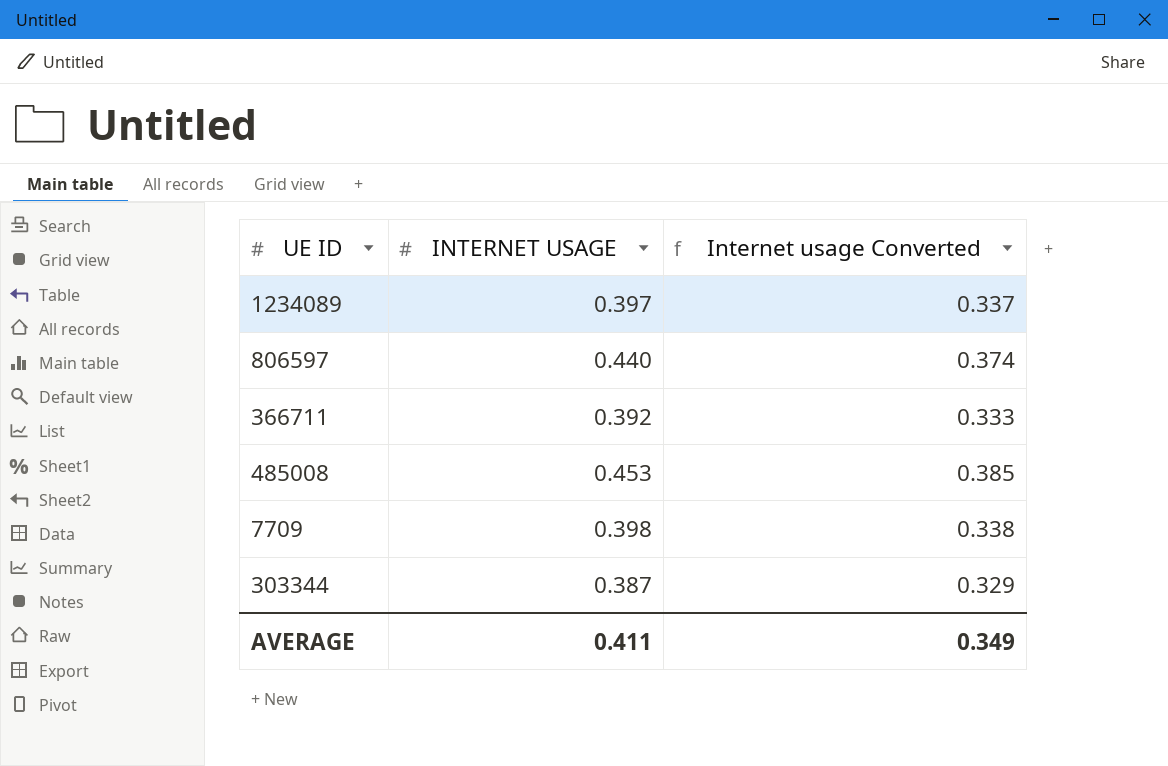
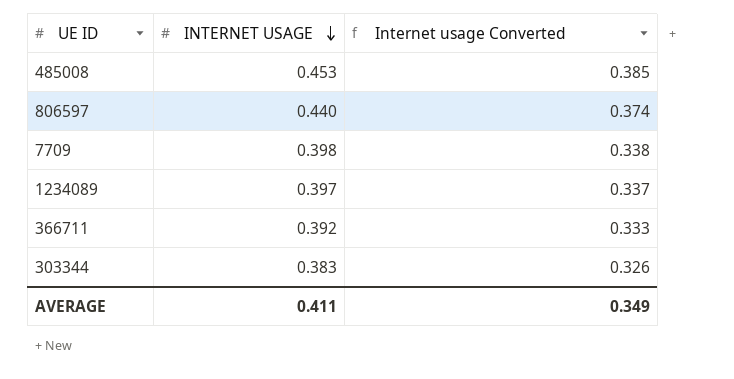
row order: none -> INTERNET USAGE descending
303344 | INTERNET USAGE: 0.387 -> 0.383
303344 | Internet usage Converted: 0.329 -> 0.326

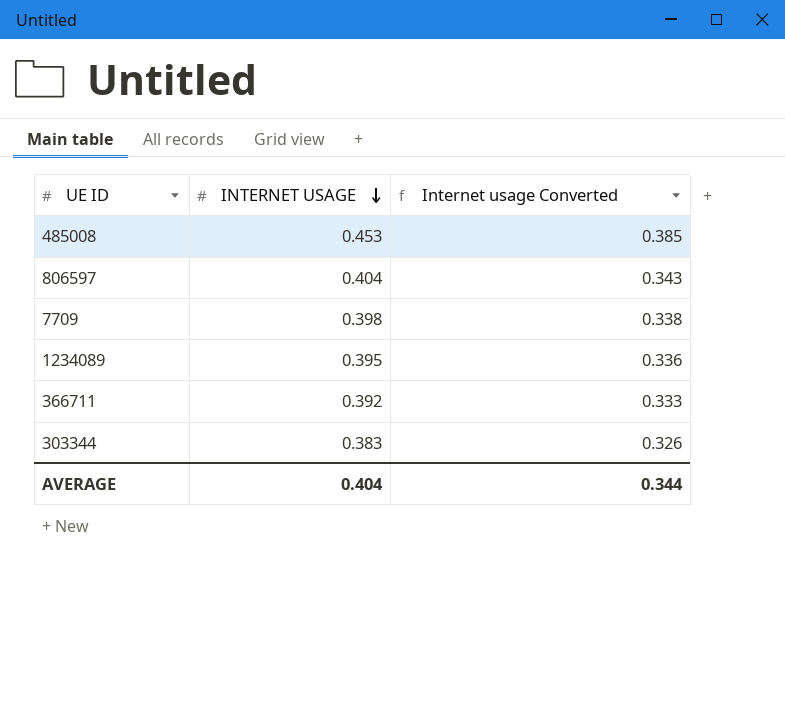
806597 | INTERNET USAGE: 0.440 -> 0.404
806597 | Internet usage Converted: 0.374 -> 0.343
1234089 | INTERNET USAGE: 0.397 -> 0.395
1234089 | Internet usage Converted: 0.337 -> 0.336
AVERAGE | INTERNET USAGE: 0.411 -> 0.404
AVERAGE | Internet usage Converted: 0.349 -> 0.344

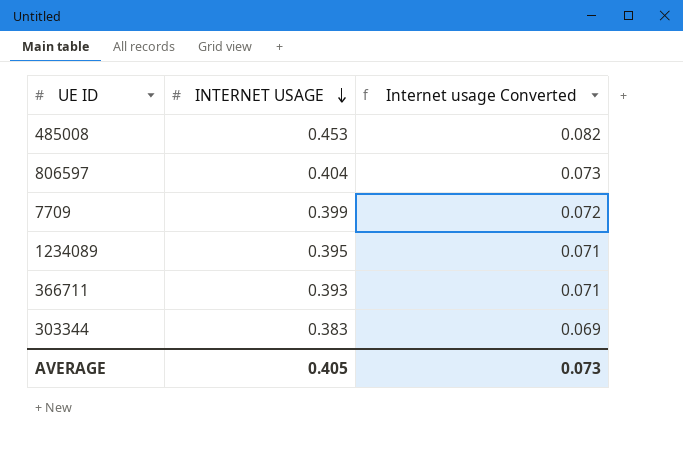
column Internet usage Converted | formula: [INTERNET USAGE] * 0.85 -> [INTERNET USAGE] * 0.18
7709 | INTERNET USAGE: 0.398 -> 0.399
366711 | INTERNET USAGE: 0.392 -> 0.393
AVERAGE | INTERNET USAGE: 0.404 -> 0.405
AVERAGE | Internet usage Converted: 0.344 -> 0.073

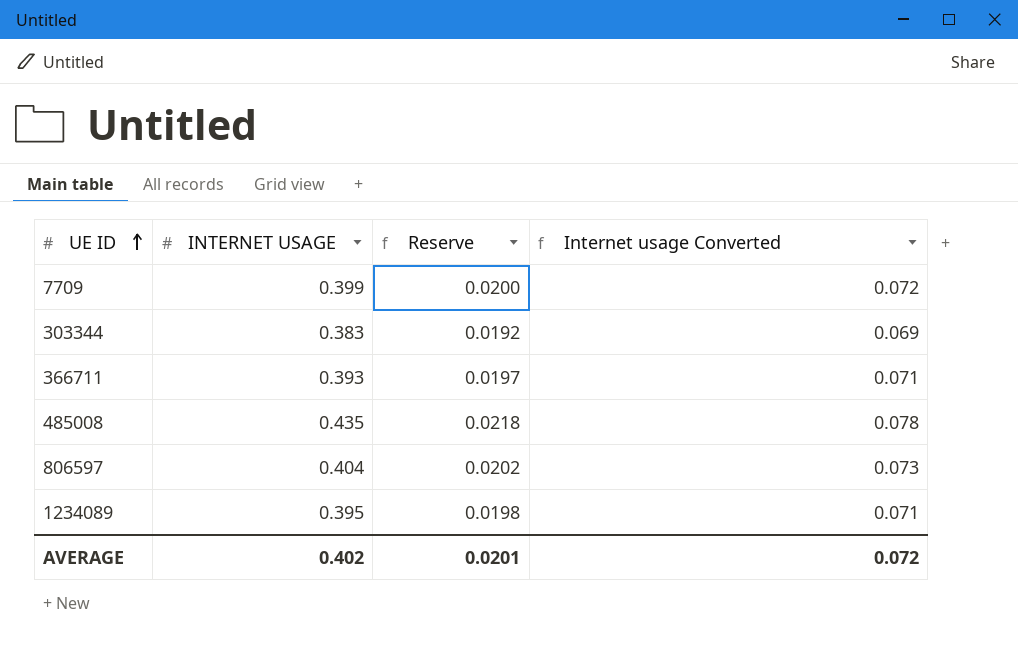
row order: INTERNET USAGE descending -> UE ID ascending
column Reserve | formula: none -> [INTERNET USAGE] * 0.05
485008 | INTERNET USAGE: 0.453 -> 0.435
485008 | Internet usage Converted: 0.082 -> 0.078
AVERAGE | INTERNET USAGE: 0.405 -> 0.402
AVERAGE | Internet usage Converted: 0.073 -> 0.072

